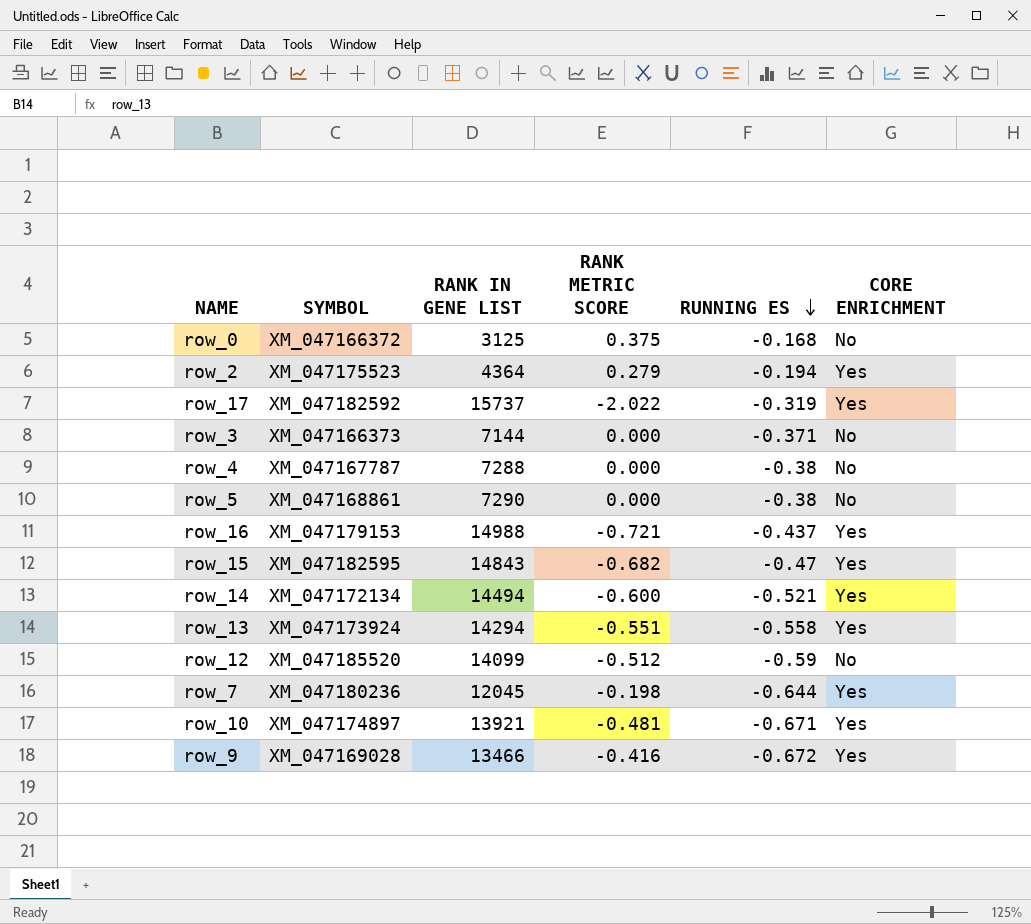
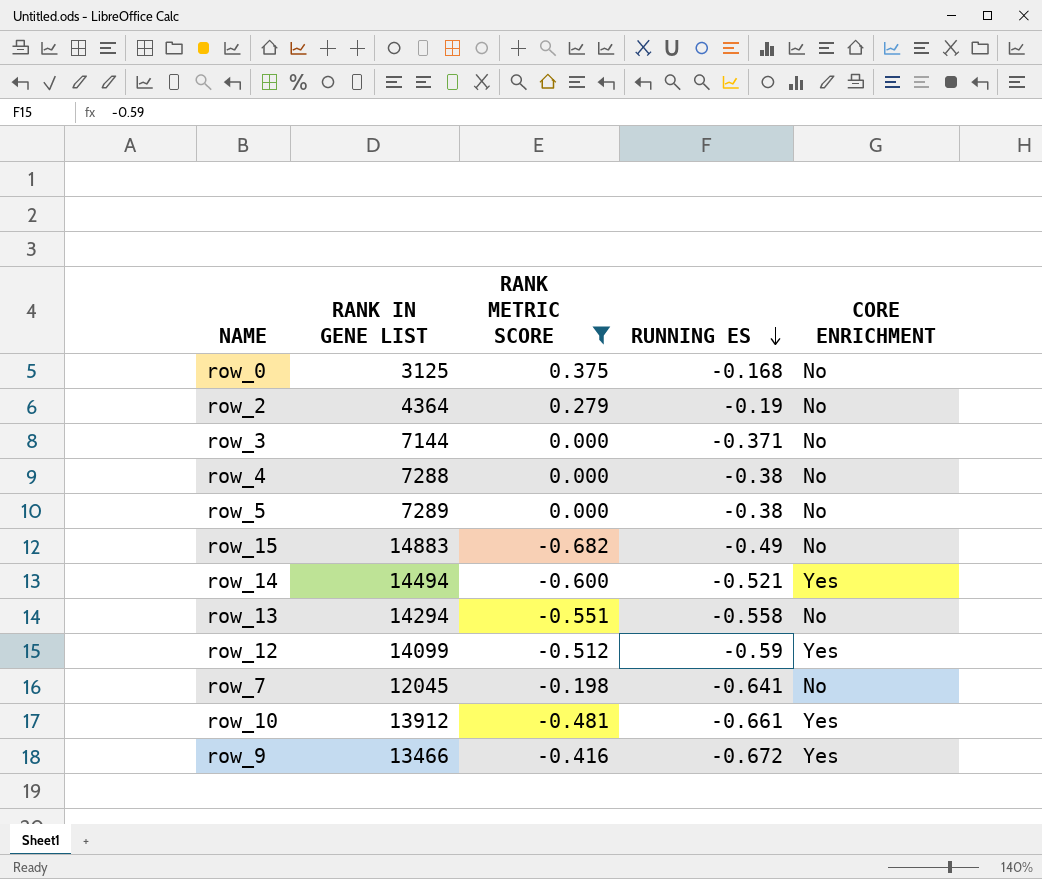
filter: none -> RANK METRIC SCORE >= -0.682
column SYMBOL | position: 2 -> none
row_2 | RUNNING ES: -0.194 -> -0.19
row_2 | CORE ENRICHMENT: Yes -> No
row_5 | RANK IN GENE LIST: 7290 -> 7289
row_15 | RANK IN GENE LIST: 14843 -> 14883
row_15 | RUNNING ES: -0.47 -> -0.49
row_15 | CORE ENRICHMENT: Yes -> No
row_13 | CORE ENRICHMENT: Yes -> No
row_12 | CORE ENRICHMENT: No -> Yes
row_7 | RUNNING ES: -0.644 -> -0.641
row_7 | CORE ENRICHMENT: Yes -> No
row_10 | RANK IN GENE LIST: 13921 -> 13912
row_10 | RUNNING ES: -0.671 -> -0.661

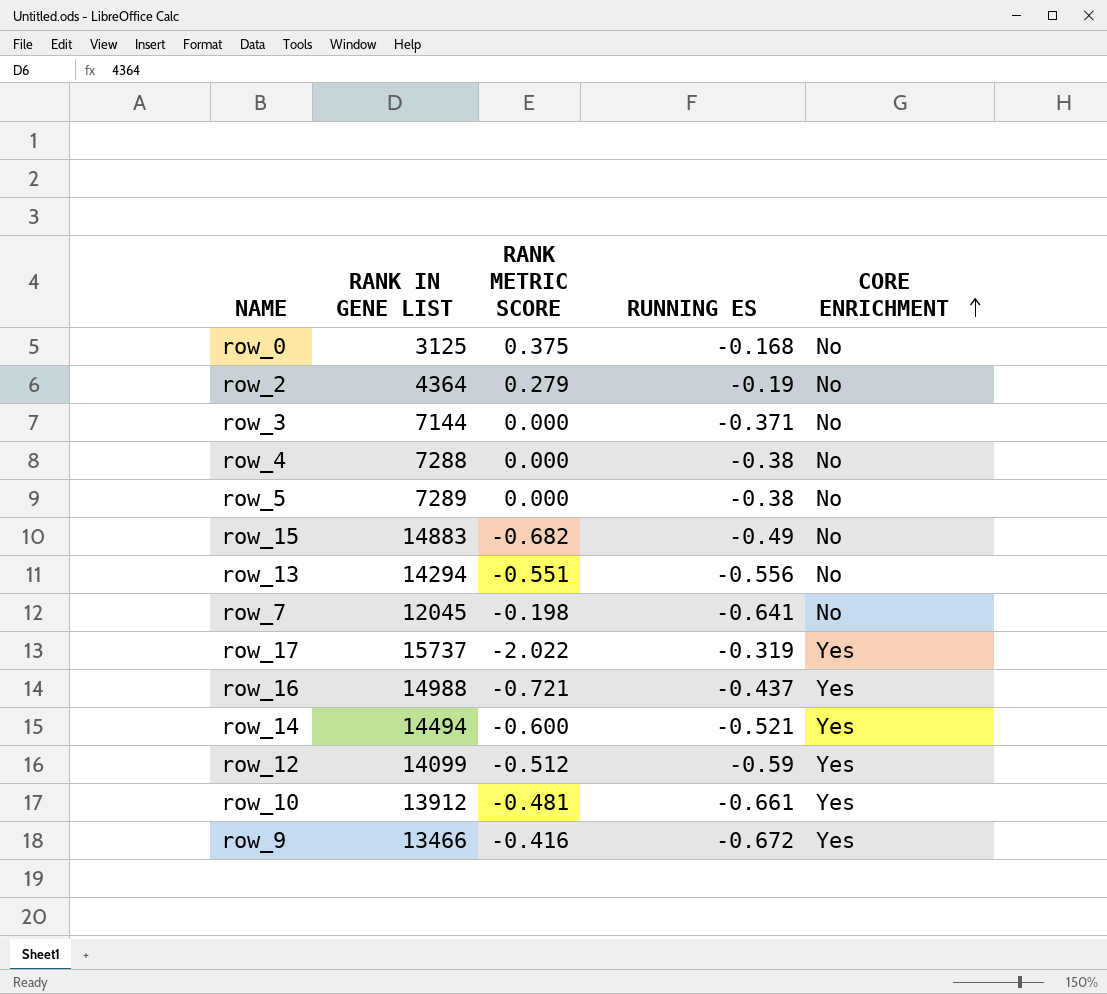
filter: RANK METRIC SCORE >= -0.682 -> none
row order: RUNNING ES descending -> CORE ENRICHMENT ascending
row_13 | RUNNING ES: -0.558 -> -0.556

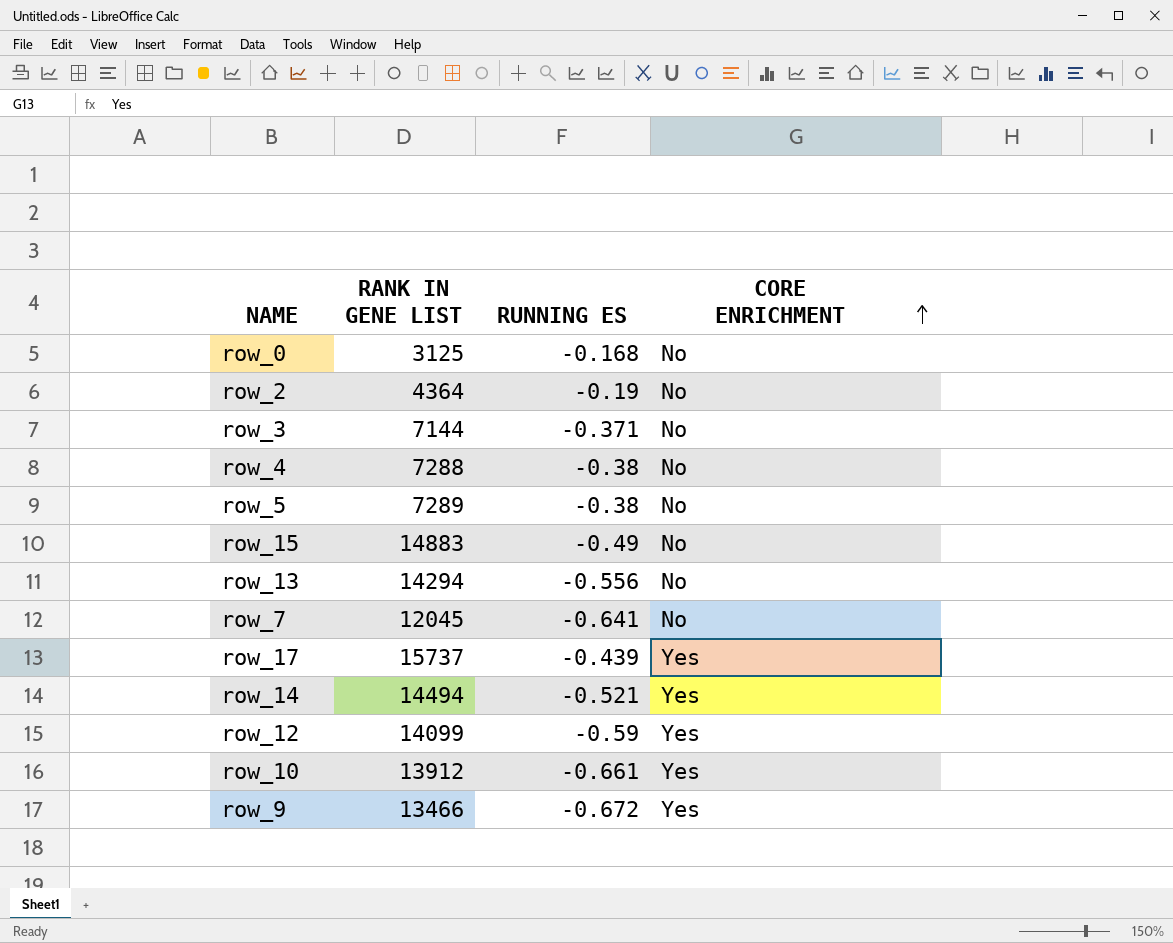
column RANK METRIC SCORE | position: 3 -> none
row row_16: 14988 | -0.721 | -0.437 | Yes -> none
row_17 | RUNNING ES: -0.319 -> -0.439

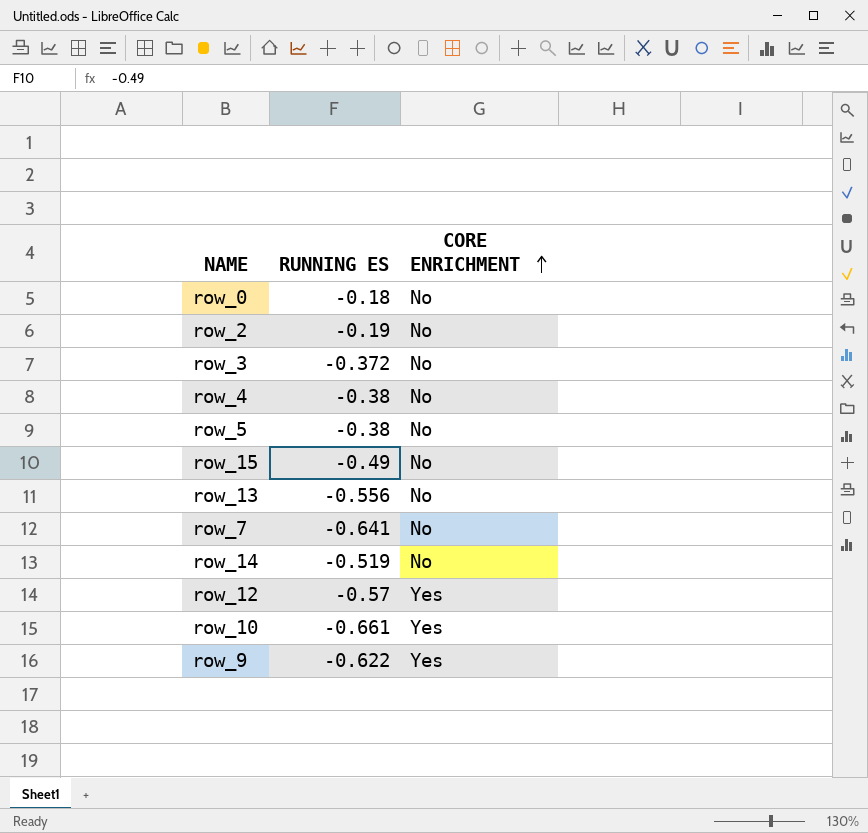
column RANK IN GENE LIST | position: 2 -> none
row row_17: 15737 | -0.439 | Yes -> none
row_0 | RUNNING ES: -0.168 -> -0.18
row_3 | RUNNING ES: -0.371 -> -0.372
row_14 | RUNNING ES: -0.521 -> -0.519
row_14 | CORE ENRICHMENT: Yes -> No
row_12 | RUNNING ES: -0.59 -> -0.57
row_9 | RUNNING ES: -0.672 -> -0.622

